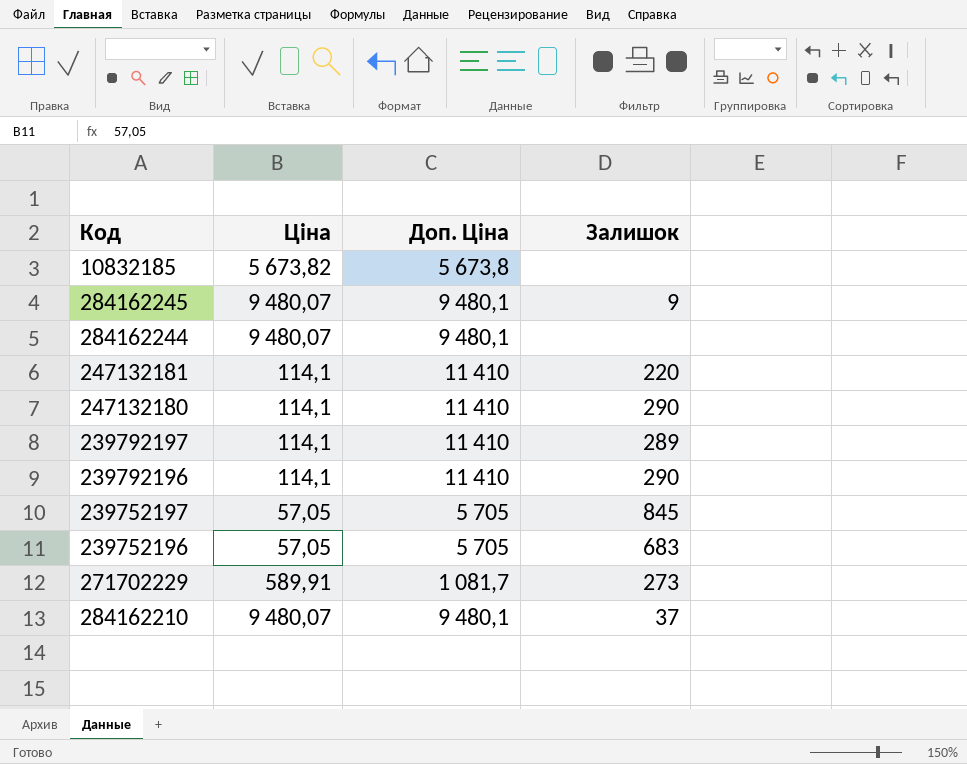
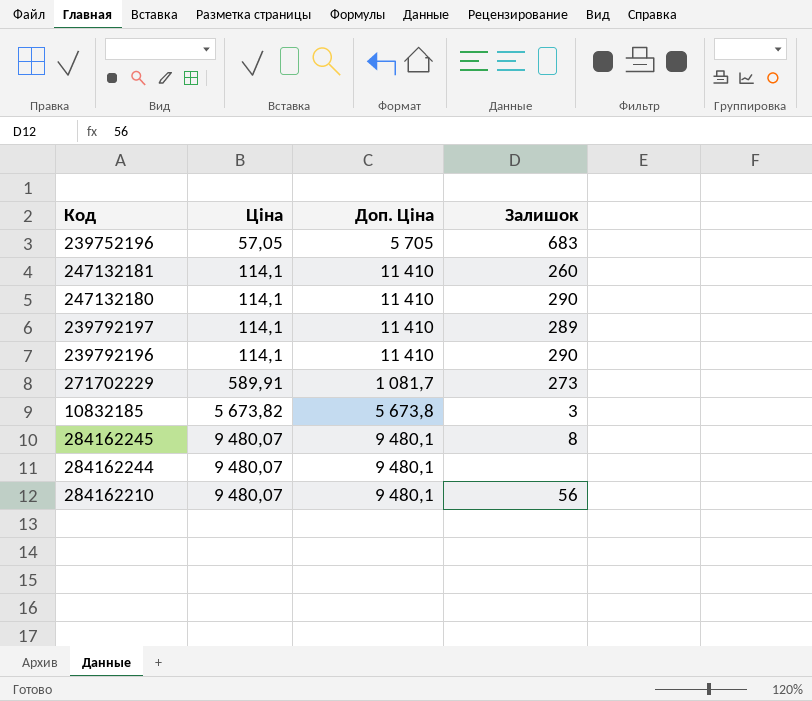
row order: none -> Ціна ascending
row 239752197: 57,05 | 5 705 | 845 -> none
247132181 | Залишок: 220 -> 260
10832185 | Залишок: none -> 3
284162245 | Залишок: 9 -> 8
284162210 | Залишок: 37 -> 56

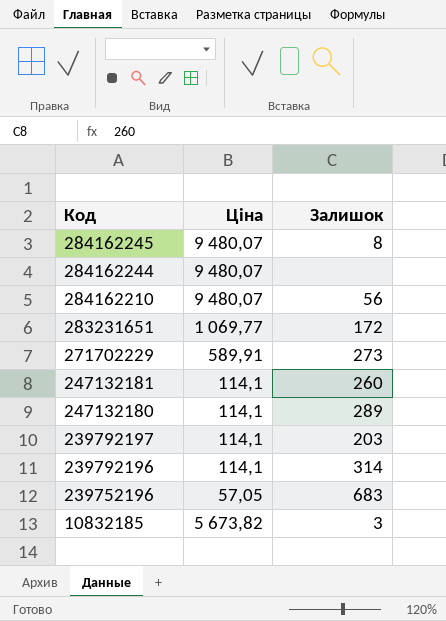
row order: Ціна ascending -> Код descending
column Доп. Ціна | position: 3 -> none
row 283231651: none -> 1 069,77 | 172
247132180 | Залишок: 290 -> 289
239792197 | Залишок: 289 -> 203
239792196 | Залишок: 290 -> 314

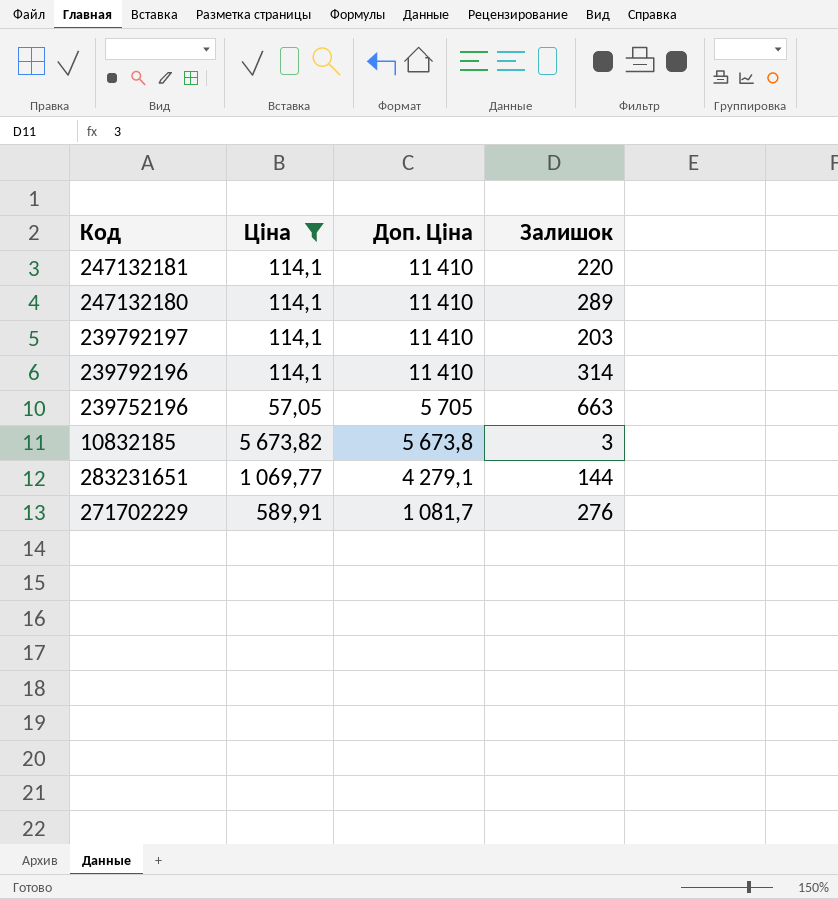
filter: none -> Ціна != 9 480,07
row order: Код descending -> Доп. Ціна descending
column Доп. Ціна | position: none -> 3
247132181 | Залишок: 260 -> 220
239752196 | Залишок: 683 -> 663
283231651 | Залишок: 172 -> 144
271702229 | Залишок: 273 -> 276

